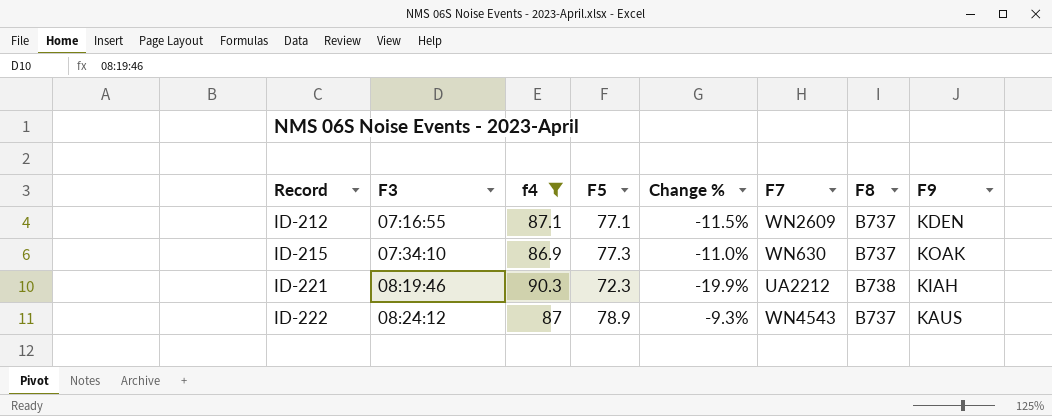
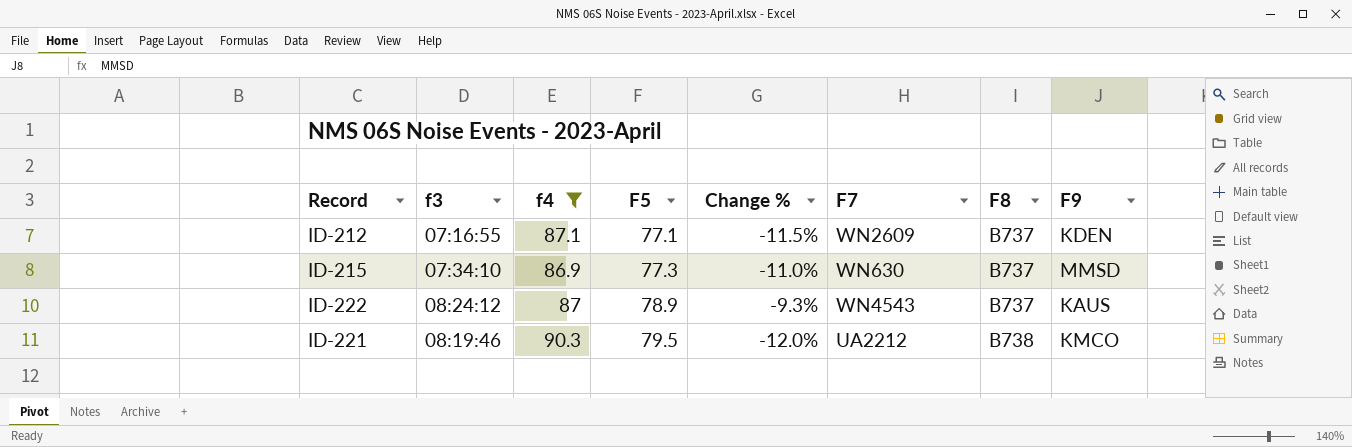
row order: Record ascending -> F5 ascending
column name: F3 -> f3
ID-215 | F9: KOAK -> MMSD
ID-221 | F5: 72.3 -> 79.5
ID-221 | Change %: -19.9% -> -12.0%
ID-221 | F9: KIAH -> KMCO

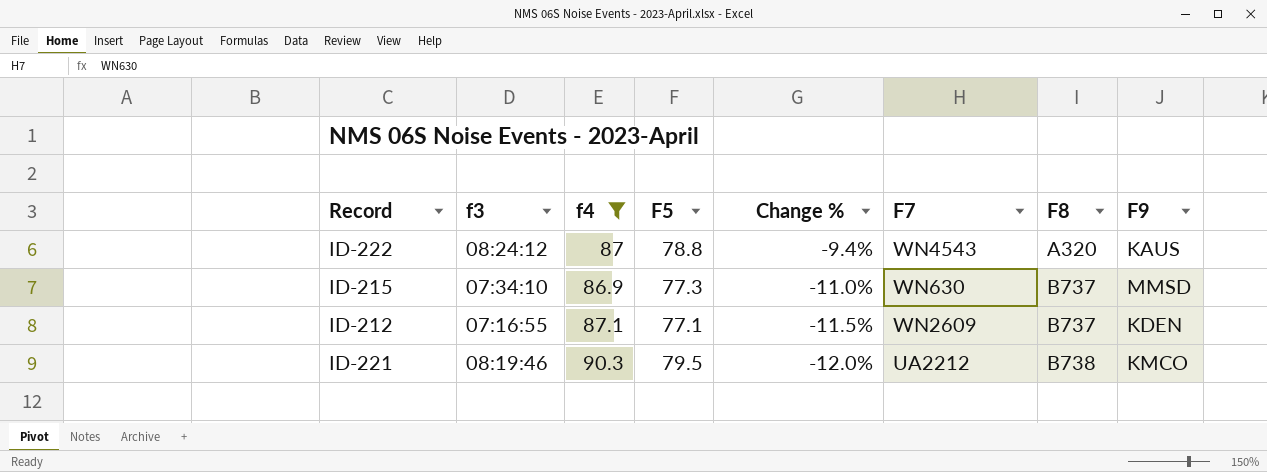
row order: F5 ascending -> Change % descending
ID-222 | F5: 78.9 -> 78.8
ID-222 | Change %: -9.3% -> -9.4%
ID-222 | F8: B737 -> A320

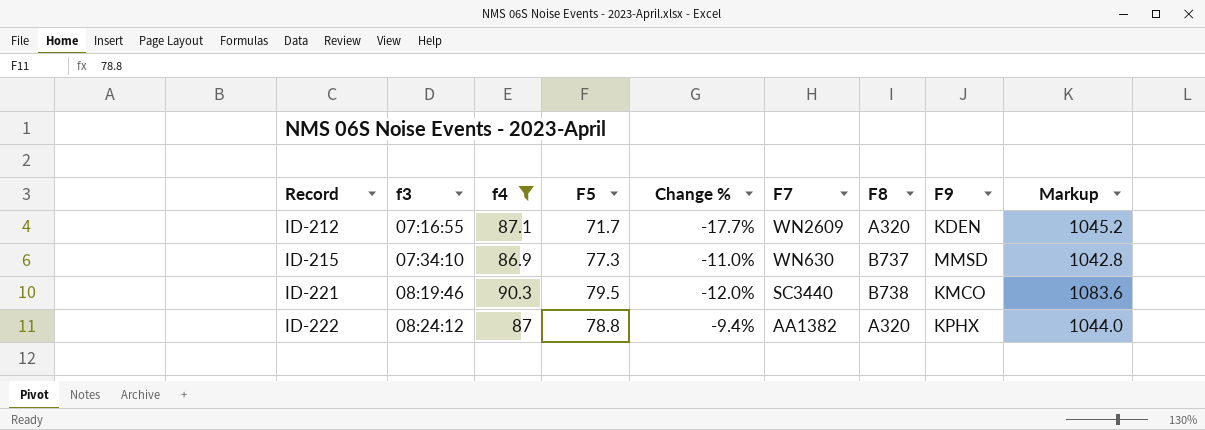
row order: Change % descending -> Record ascending
column Markup | formula: none -> [f4] * 12
ID-212 | F5: 77.1 -> 71.7
ID-212 | Change %: -11.5% -> -17.7%
ID-212 | F8: B737 -> A320
ID-221 | F7: UA2212 -> SC3440
ID-222 | F7: WN4543 -> AA1382
ID-222 | F9: KAUS -> KPHX

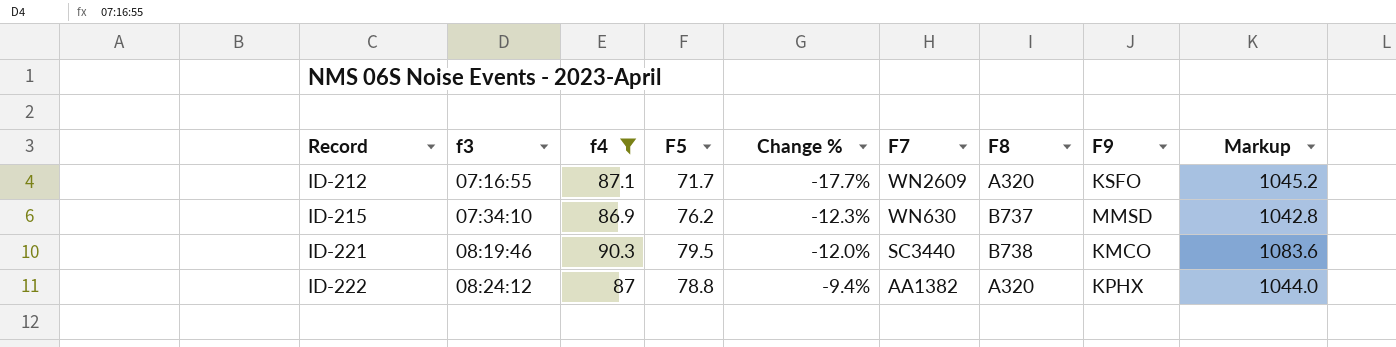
ID-212 | F9: KDEN -> KSFO
ID-215 | F5: 77.3 -> 76.2
ID-215 | Change %: -11.0% -> -12.3%

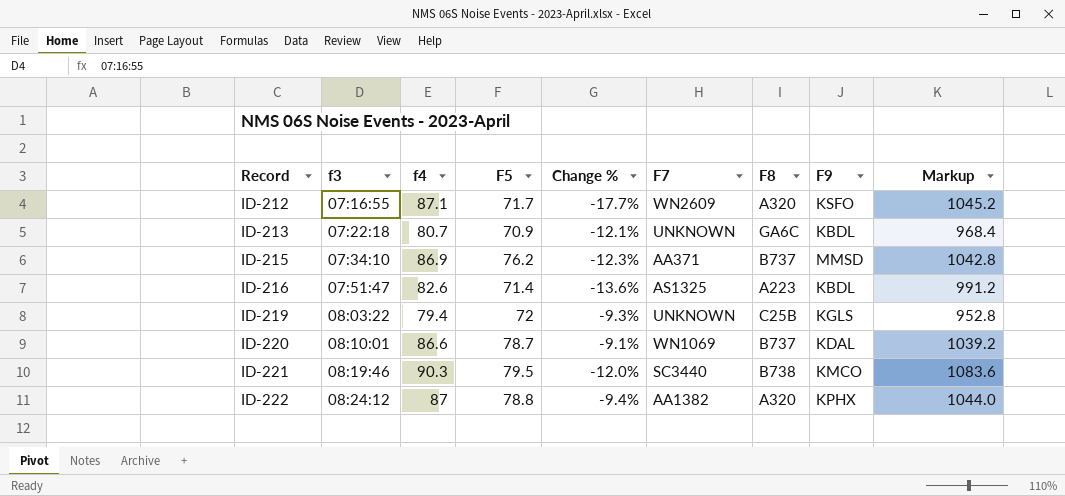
filter: f4 >= 86.9 -> none
ID-215 | F7: WN630 -> AA371

